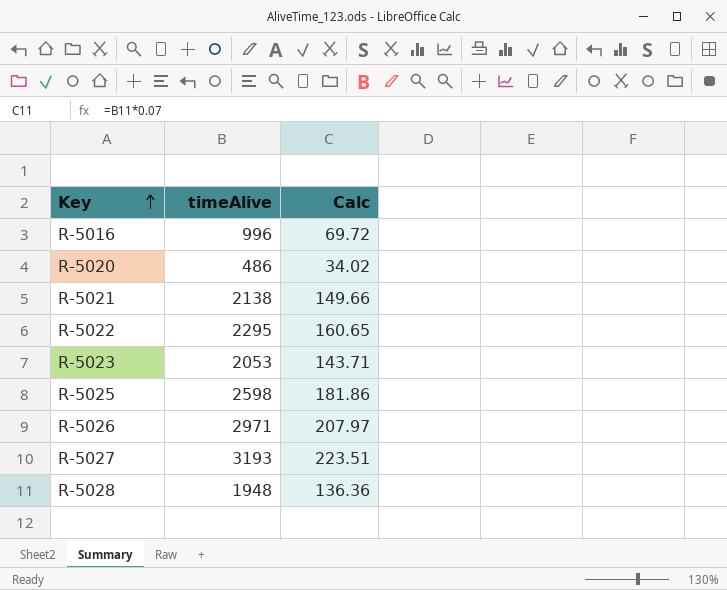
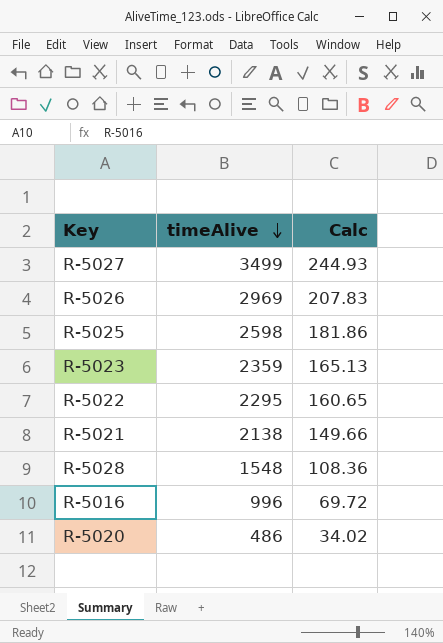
row order: Key ascending -> timeAlive descending
R-5027 | timeAlive: 3193 -> 3499
R-5027 | Calc: 223.51 -> 244.93
R-5026 | timeAlive: 2971 -> 2969
R-5026 | Calc: 207.97 -> 207.83
R-5023 | timeAlive: 2053 -> 2359
R-5023 | Calc: 143.71 -> 165.13
R-5028 | timeAlive: 1948 -> 1548
R-5028 | Calc: 136.36 -> 108.36

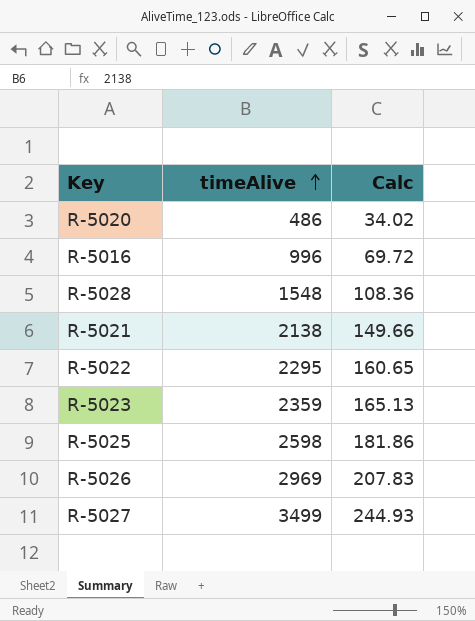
row order: timeAlive descending -> timeAlive ascending

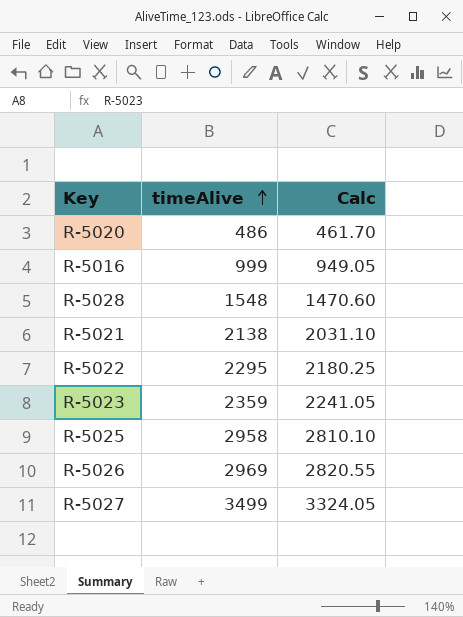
column Calc | formula: [timeAlive] * 0.07 -> [timeAlive] * 0.95
R-5016 | timeAlive: 996 -> 999
R-5025 | timeAlive: 2598 -> 2958

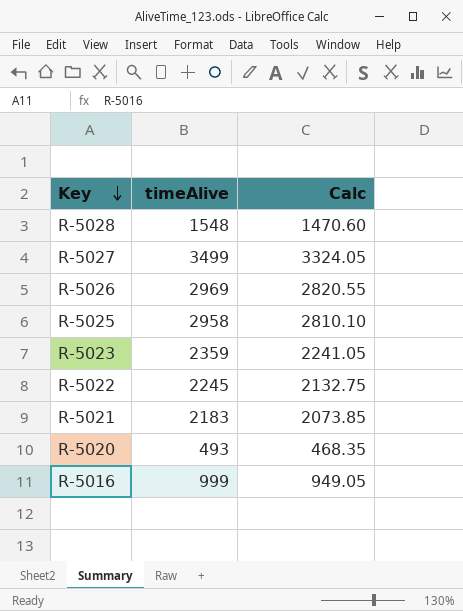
row order: timeAlive ascending -> Key descending
R-5022 | timeAlive: 2295 -> 2245
R-5022 | Calc: 2180.25 -> 2132.75
R-5021 | timeAlive: 2138 -> 2183
R-5021 | Calc: 2031.10 -> 2073.85
R-5020 | timeAlive: 486 -> 493
R-5020 | Calc: 461.70 -> 468.35

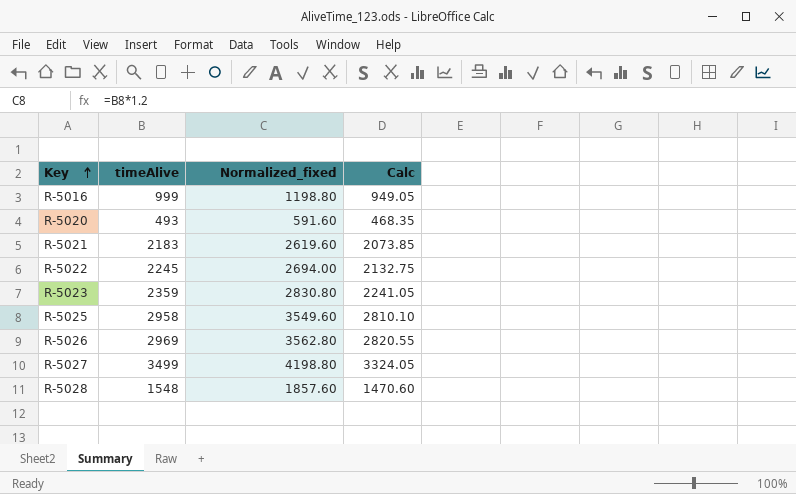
row order: Key descending -> Key ascending
column Normalized_fixed | formula: none -> [timeAlive] * 1.2

